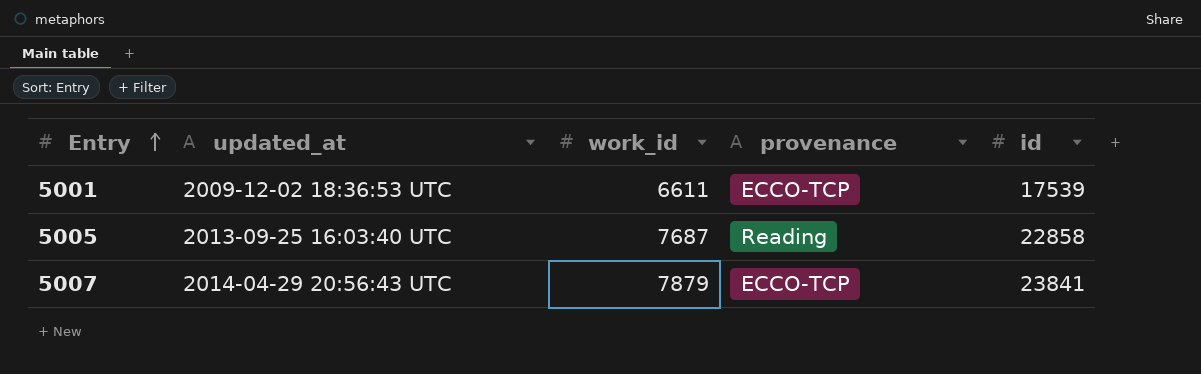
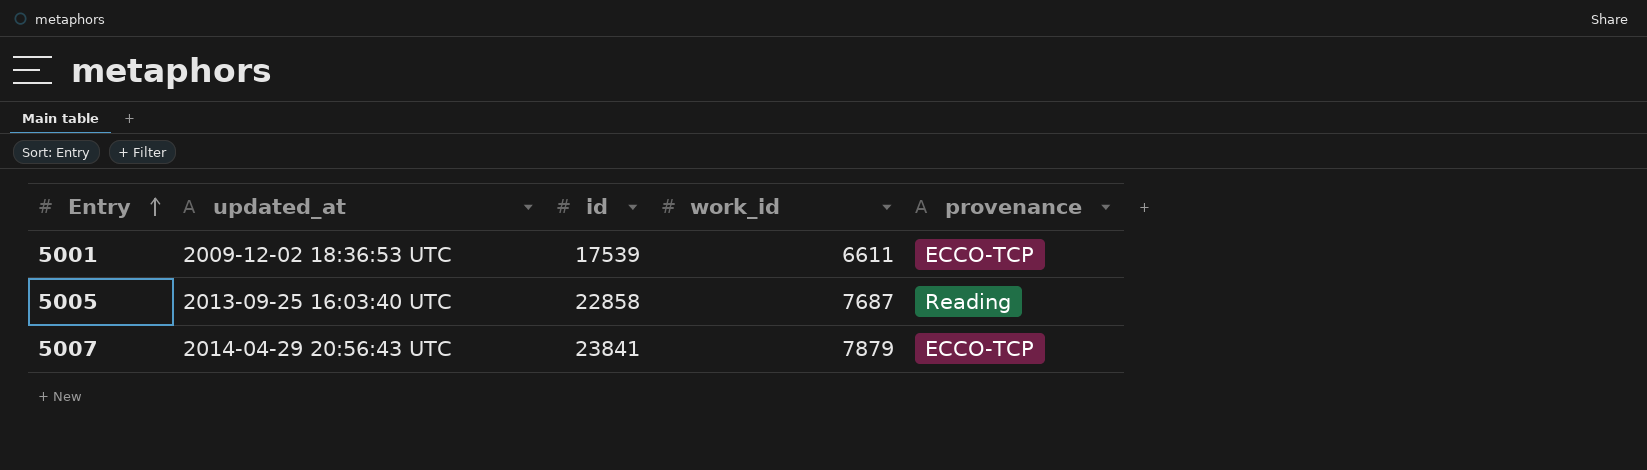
column id | position: 5 -> 3

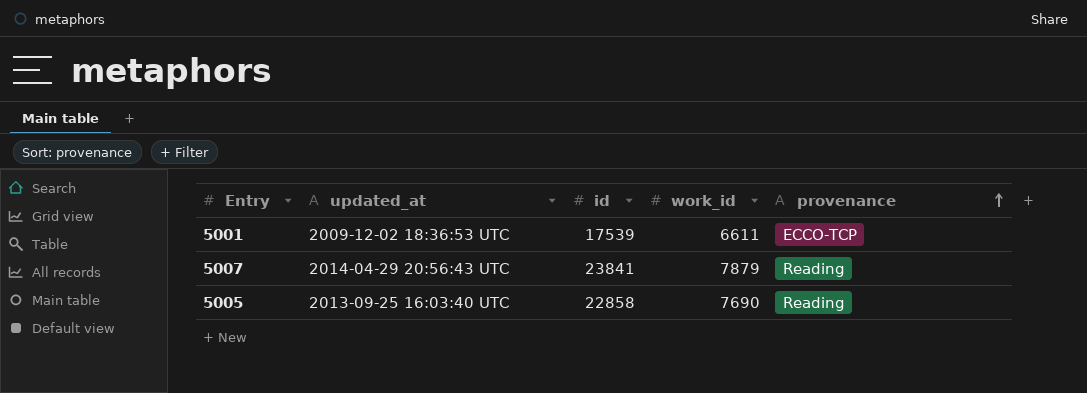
row order: Entry ascending -> provenance ascending
5007 | provenance: ECCO-TCP -> Reading
5005 | work_id: 7687 -> 7690

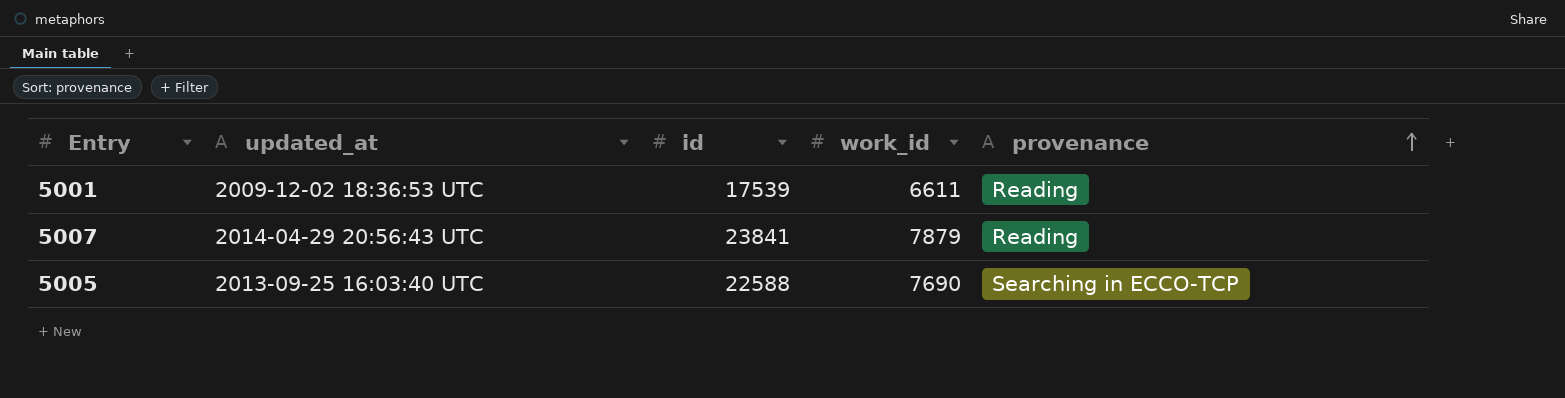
5001 | provenance: ECCO-TCP -> Reading
5005 | id: 22858 -> 22588
5005 | provenance: Reading -> Searching in ECCO-TCP

